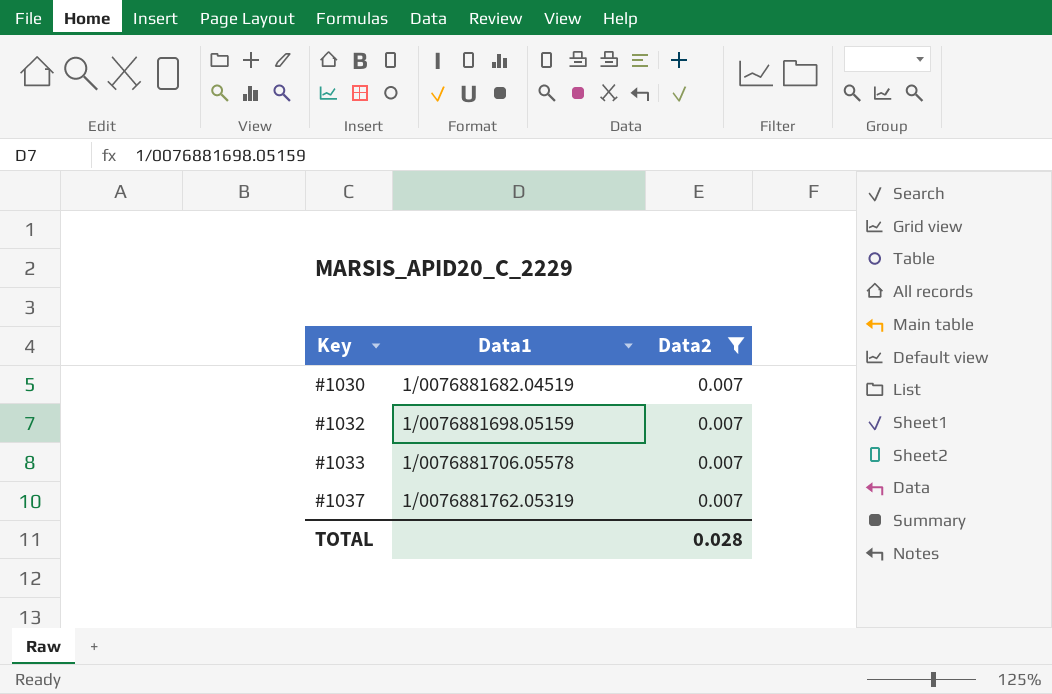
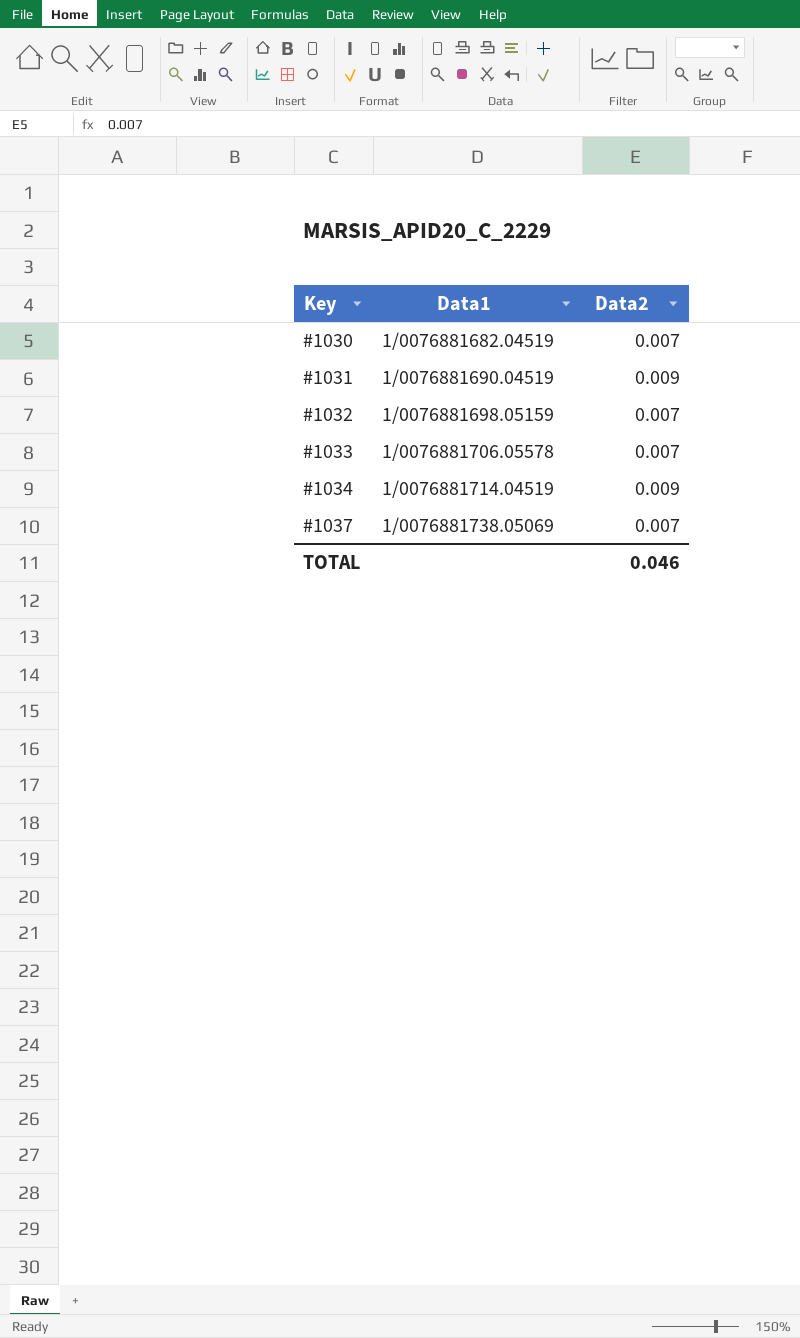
filter: Data2 = 0.007 -> none
#1037 | Data1: 1/0076881762.05319 -> 1/0076881738.05069
TOTAL | Data2: 0.028 -> 0.046

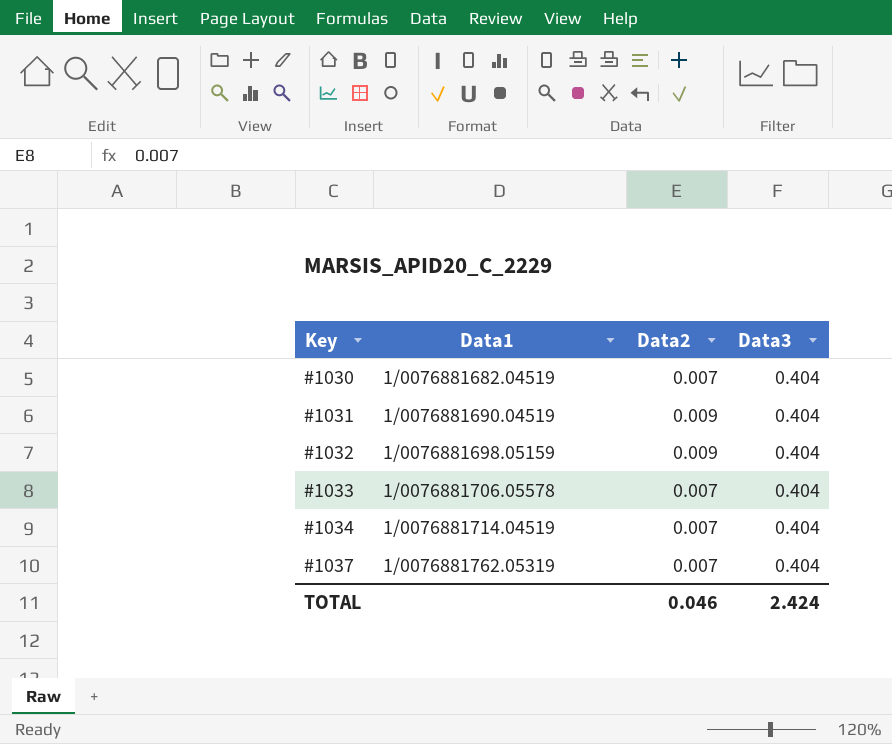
column Data3 | position: none -> 4
#1032 | Data2: 0.007 -> 0.009
#1034 | Data2: 0.009 -> 0.007
#1037 | Data1: 1/0076881738.05069 -> 1/0076881762.05319

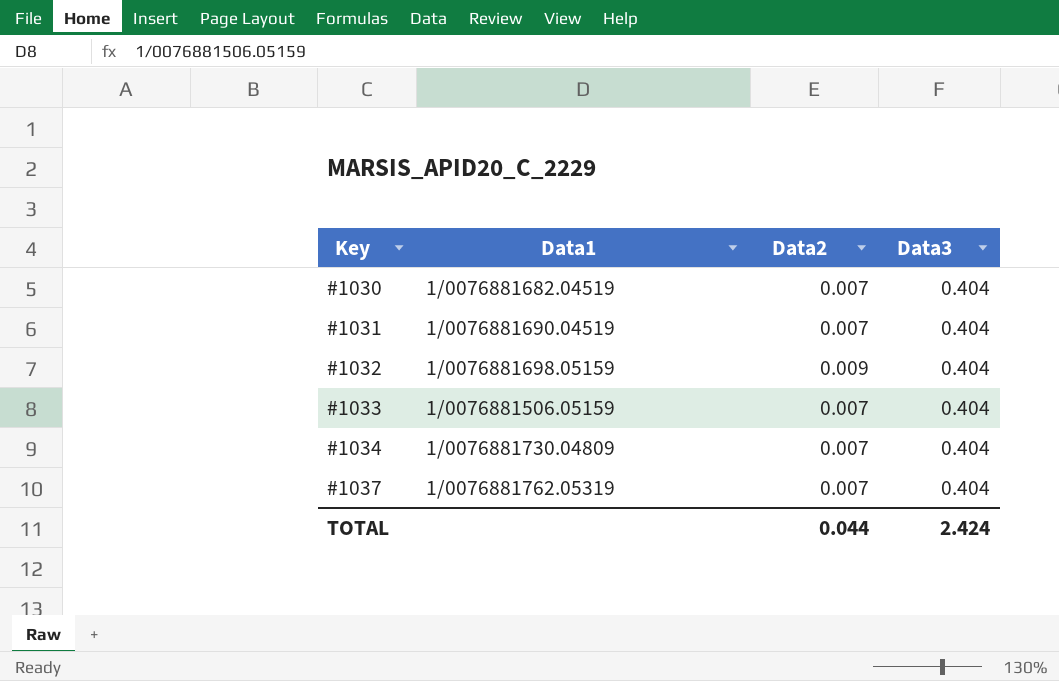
#1031 | Data2: 0.009 -> 0.007
#1033 | Data1: 1/0076881706.05578 -> 1/0076881506.05159
#1034 | Data1: 1/0076881714.04519 -> 1/0076881730.04809
TOTAL | Data2: 0.046 -> 0.044

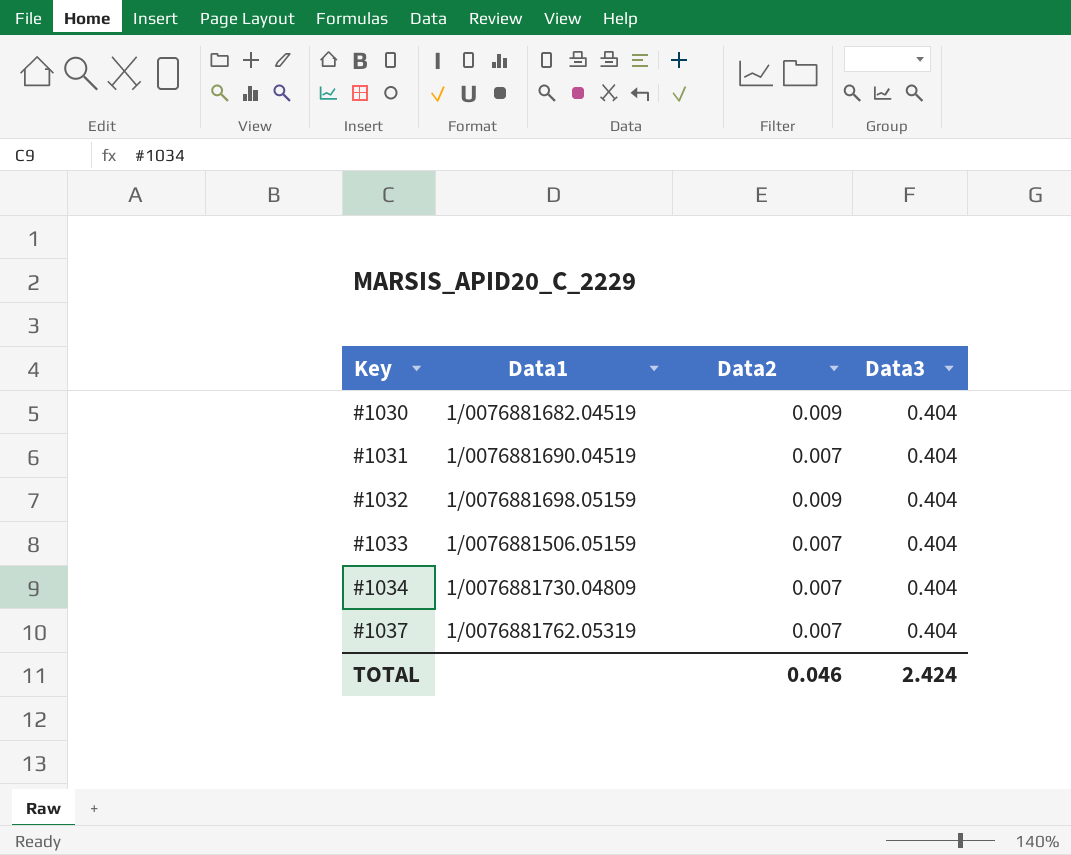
#1030 | Data2: 0.007 -> 0.009
TOTAL | Data2: 0.044 -> 0.046

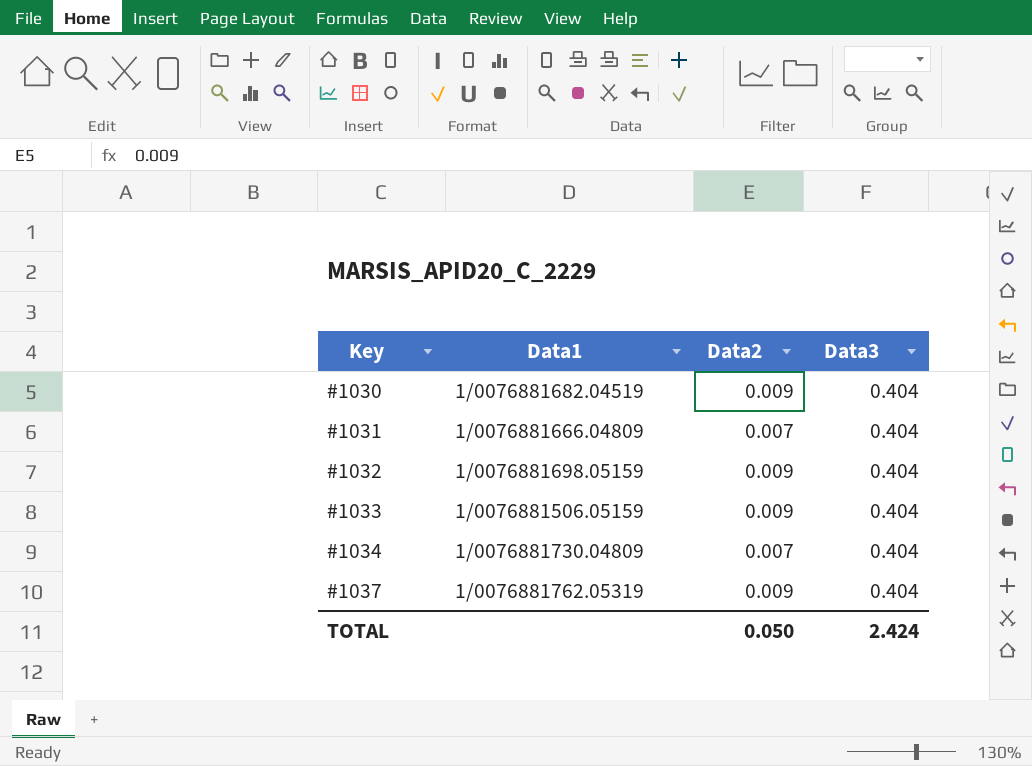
#1031 | Data1: 1/0076881690.04519 -> 1/0076881666.04809
#1033 | Data2: 0.007 -> 0.009
#1037 | Data2: 0.007 -> 0.009
TOTAL | Data2: 0.046 -> 0.050

